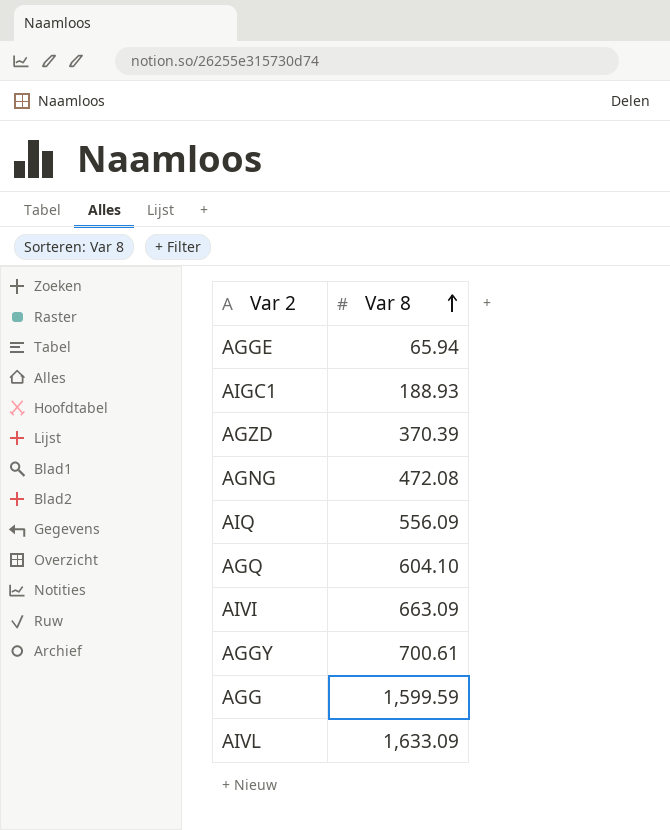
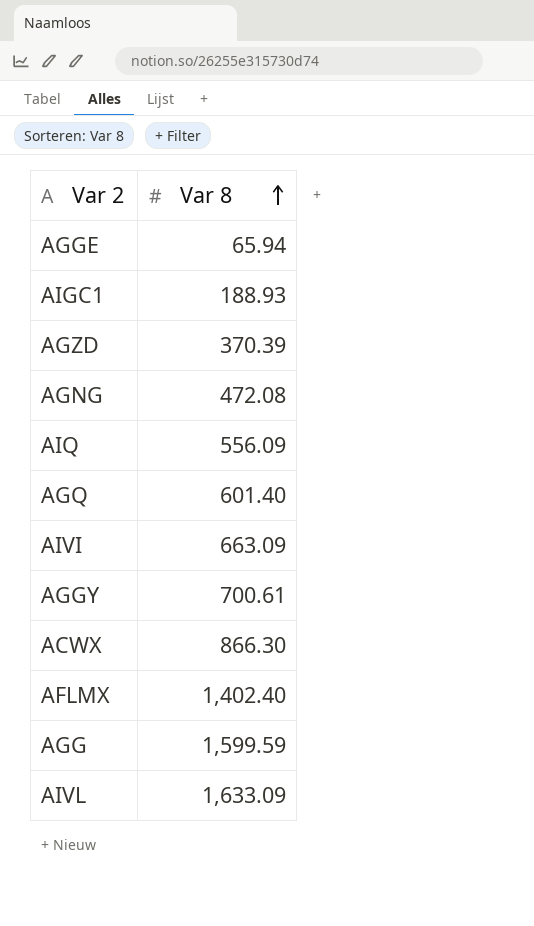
AGQ | Var 8: 604.10 -> 601.40
row ACWX: none -> 866.30
row AFLMX: none -> 1,402.40

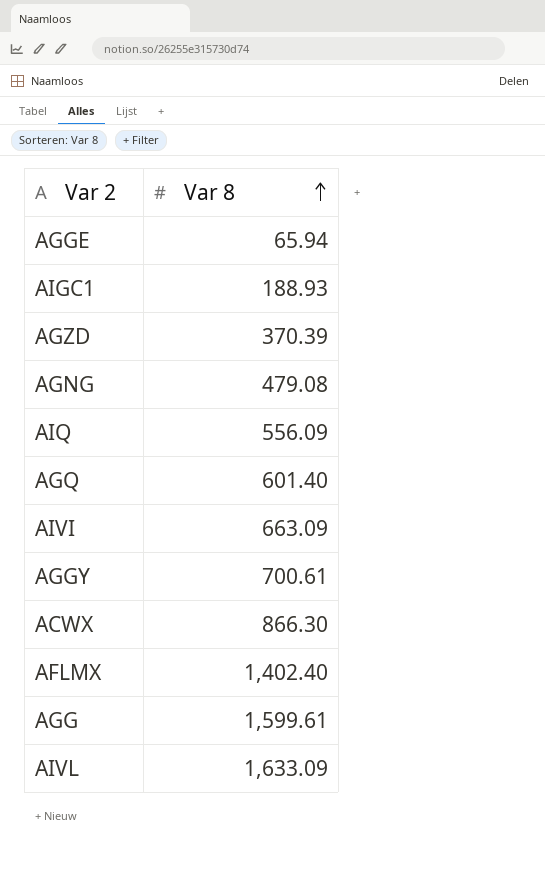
AGNG | Var 8: 472.08 -> 479.08
AGG | Var 8: 1,599.59 -> 1,599.61

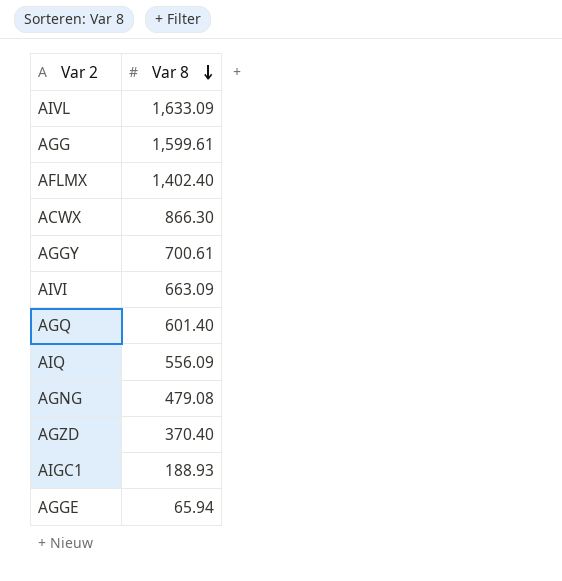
row order: Var 8 ascending -> Var 8 descending
AGZD | Var 8: 370.39 -> 370.40

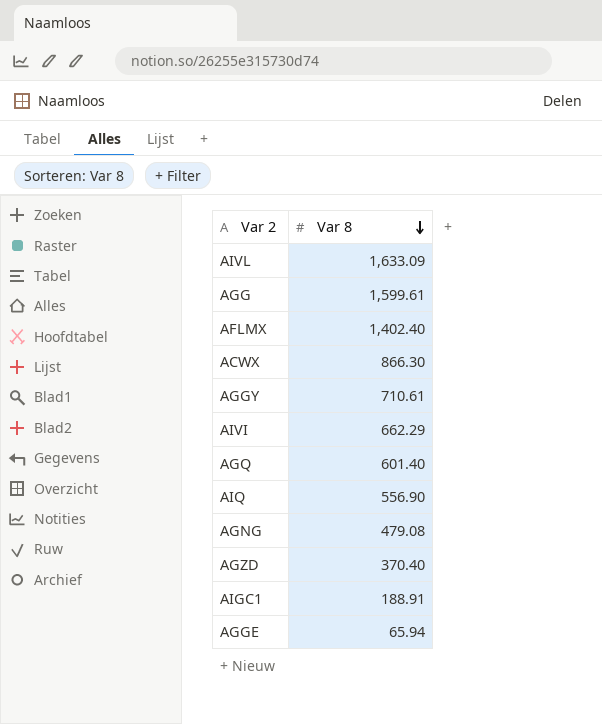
AGGY | Var 8: 700.61 -> 710.61
AIVI | Var 8: 663.09 -> 662.29
AIQ | Var 8: 556.09 -> 556.90
AIGC1 | Var 8: 188.93 -> 188.91

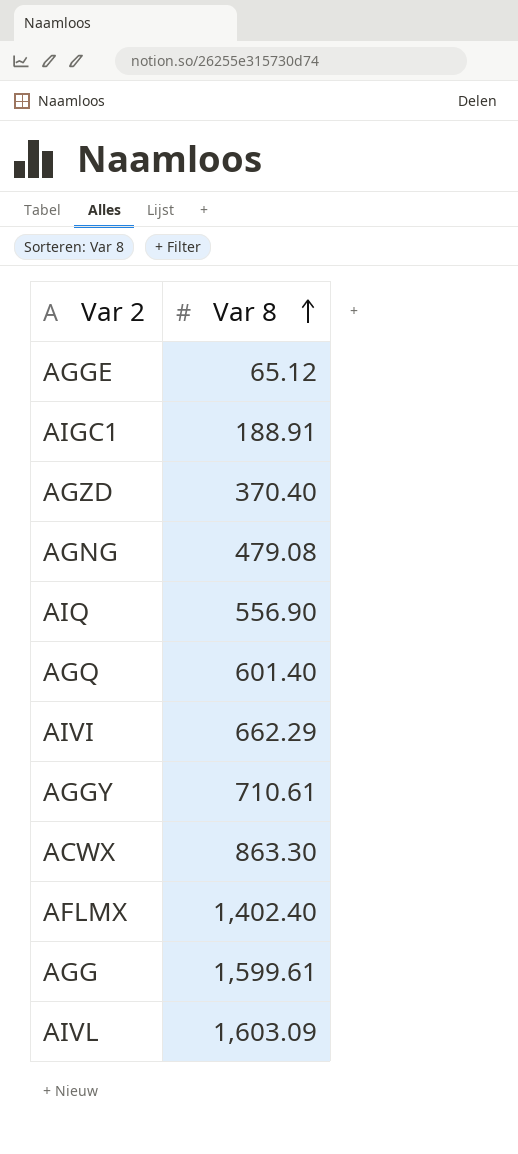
row order: Var 8 descending -> Var 8 ascending
AGGE | Var 8: 65.94 -> 65.12
ACWX | Var 8: 866.30 -> 863.30
AIVL | Var 8: 1,633.09 -> 1,603.09

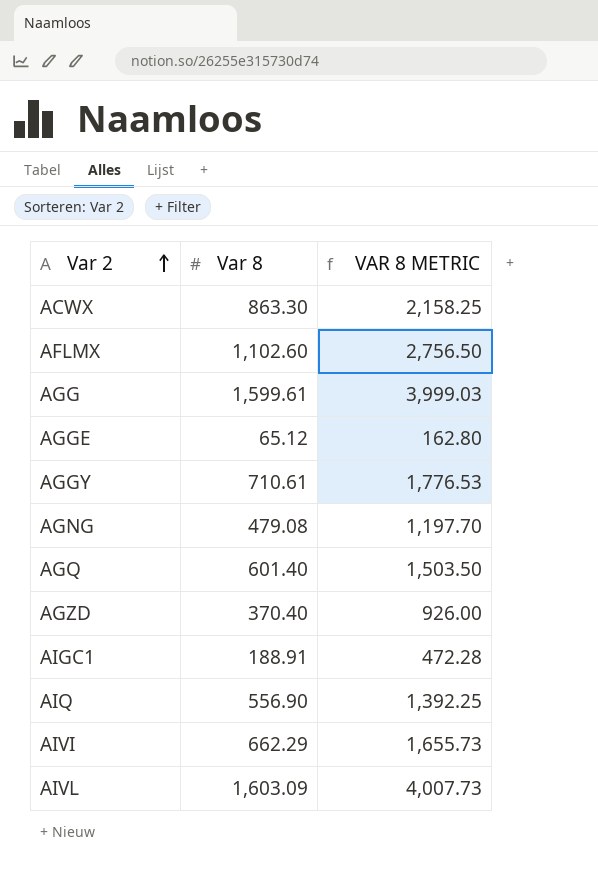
row order: Var 8 ascending -> Var 2 ascending
column VAR 8 METRIC | formula: none -> [Var 8] * 2.5
AFLMX | Var 8: 1,402.40 -> 1,102.60

